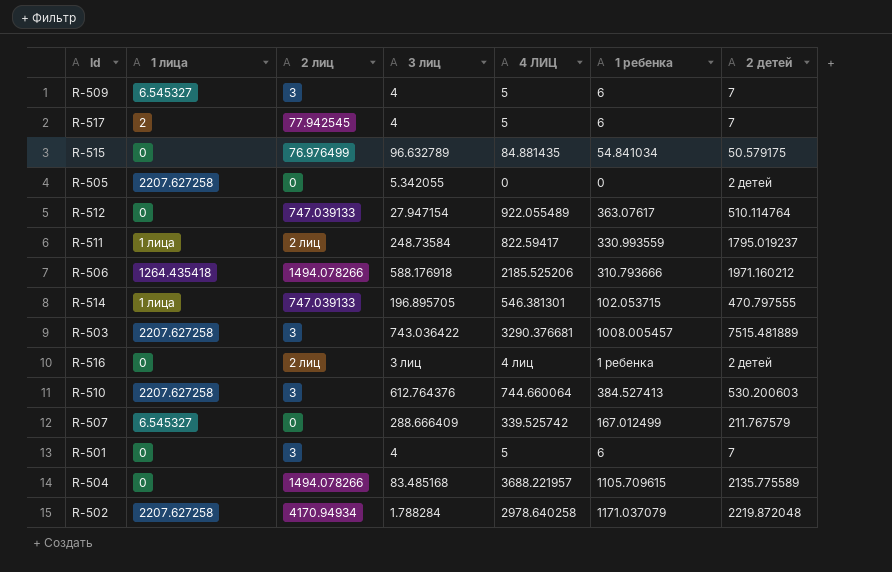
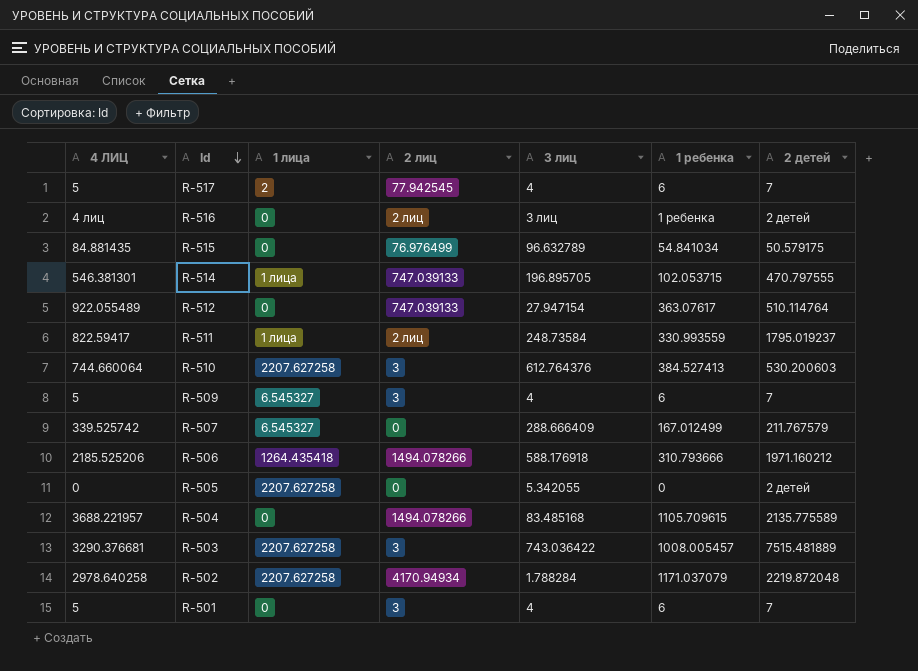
row order: none -> Id descending
column 4 ЛИЦ | position: 5 -> 1

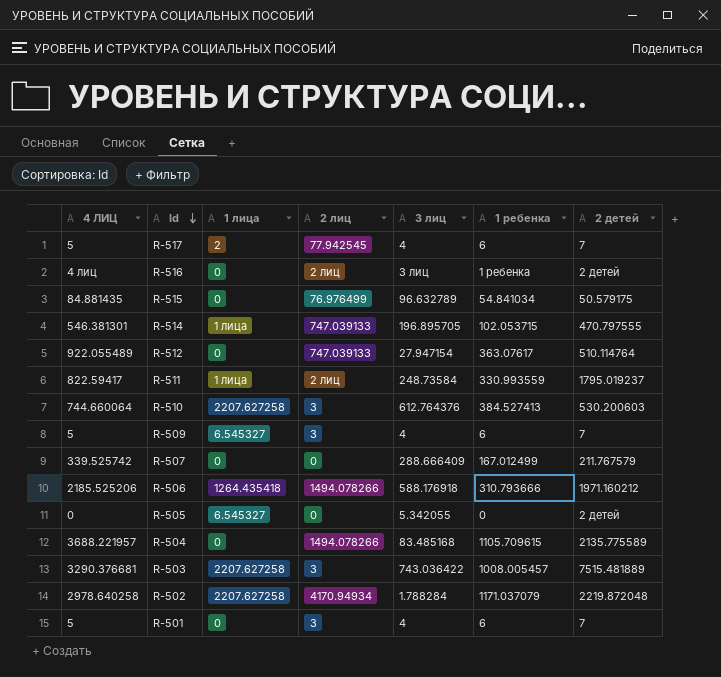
R-507 | 1 лица: 6.545327 -> 0
R-505 | 1 лица: 2207.627258 -> 6.545327

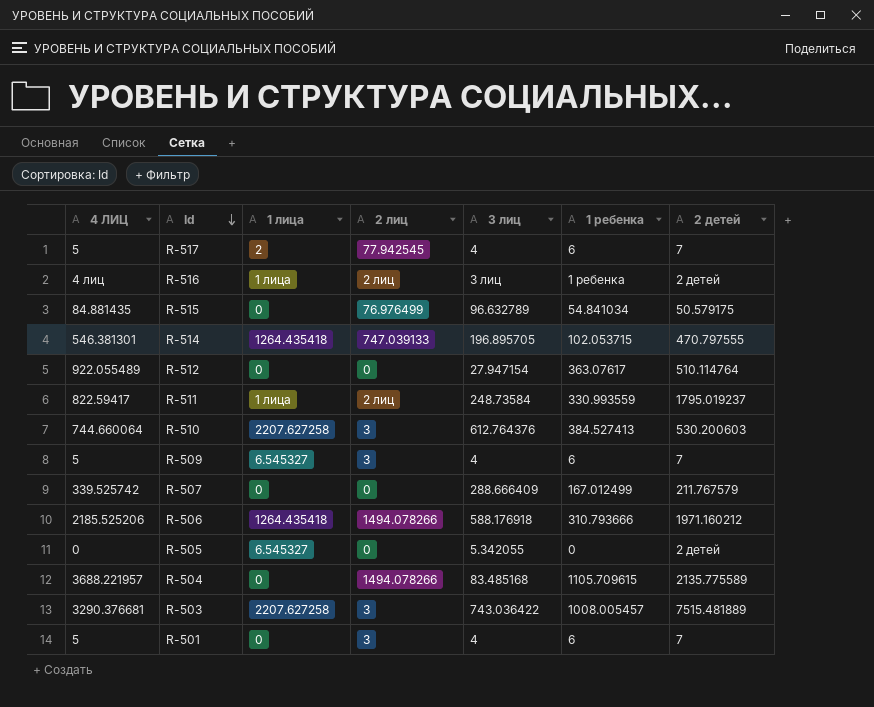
row R-502: 2978.640258 | 2207.627258 | 4170.94934 | 1.788284 | 1171.037079 | 2219.872048 -> none
R-516 | 1 лица: 0 -> 1 лица
R-514 | 1 лица: 1 лица -> 1264.435418
R-512 | 2 лиц: 747.039133 -> 0

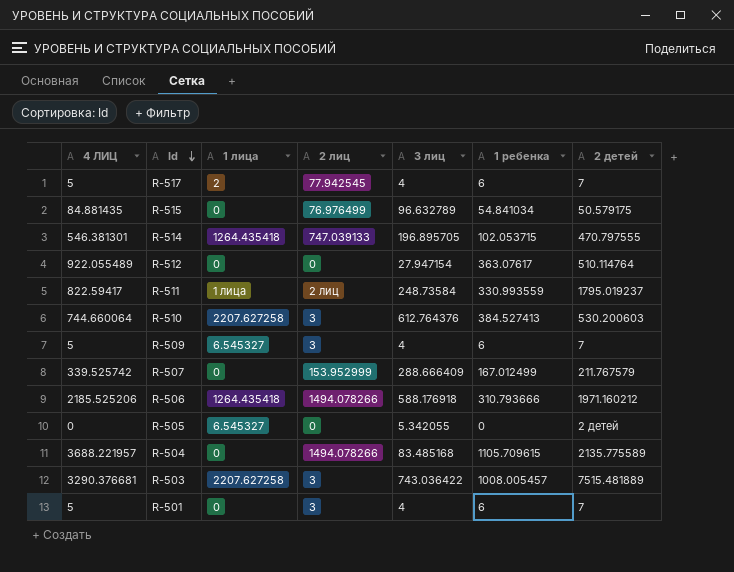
row R-516: 4 лиц | 1 лица | 2 лиц | 3 лиц | 1 ребенка | 2 детей -> none
R-507 | 2 лиц: 0 -> 153.952999

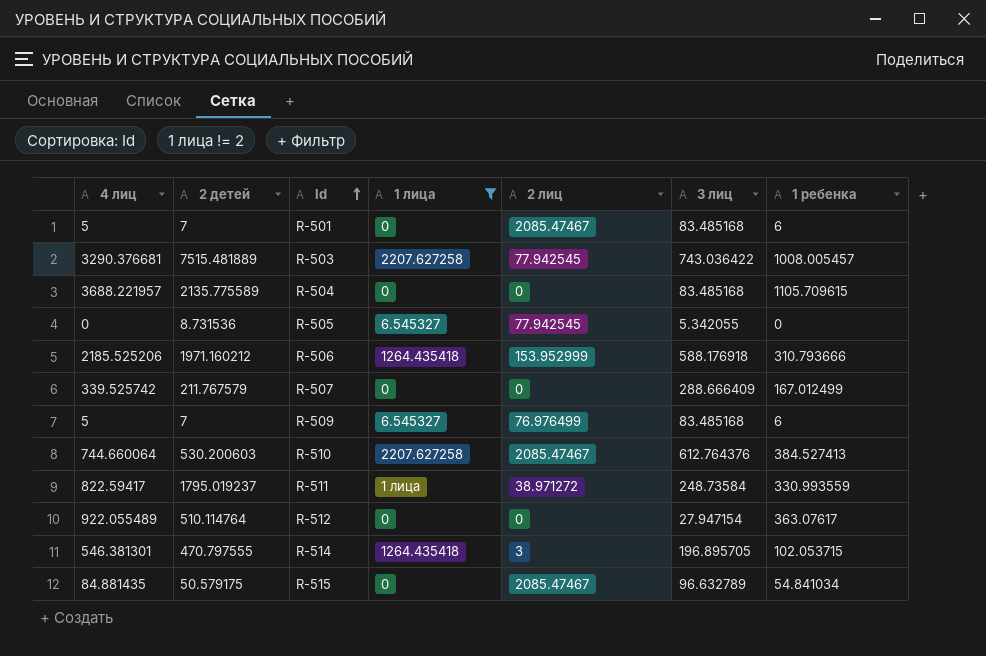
filter: none -> 1 лица != 2
row order: Id descending -> Id ascending
column name: 4 ЛИЦ -> 4 лиц
column 2 детей | position: 7 -> 2
R-501 | 2 лиц: 3 -> 2085.47467
R-501 | 3 лиц: 4 -> 83.485168
R-503 | 2 лиц: 3 -> 77.942545
R-504 | 2 лиц: 1494.078266 -> 0
R-505 | 2 детей: 2 детей -> 8.731536
R-505 | 2 лиц: 0 -> 77.942545
R-506 | 2 лиц: 1494.078266 -> 153.952999
R-507 | 2 лиц: 153.952999 -> 0
R-509 | 2 лиц: 3 -> 76.976499
R-509 | 3 лиц: 4 -> 83.485168
R-510 | 2 лиц: 3 -> 2085.47467
R-511 | 2 лиц: 2 лиц -> 38.971272
R-514 | 2 лиц: 747.039133 -> 3
R-515 | 2 лиц: 76.976499 -> 2085.47467

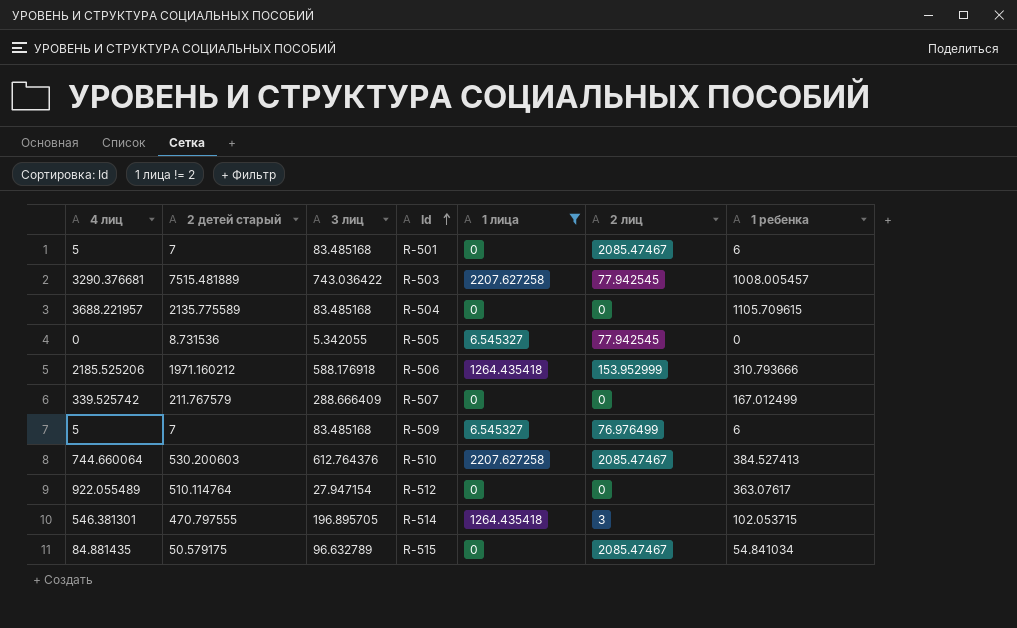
column name: 2 детей -> 2 детей старый
column 3 лиц | position: 6 -> 3
row R-511: 822.59417 | 1795.019237 | 1 лица | 38.971272 | 248.73584 | 330.993559 -> none

